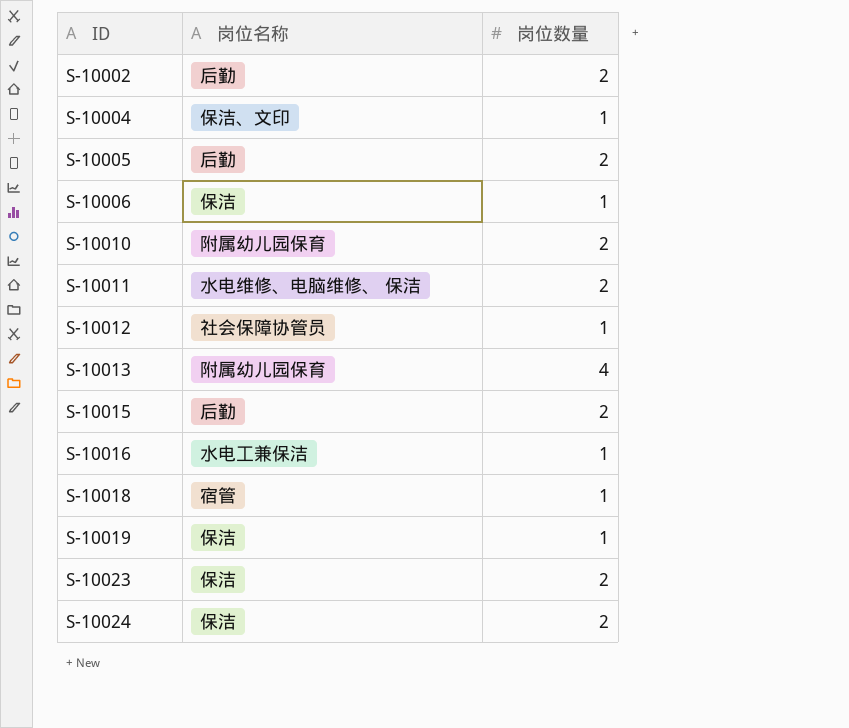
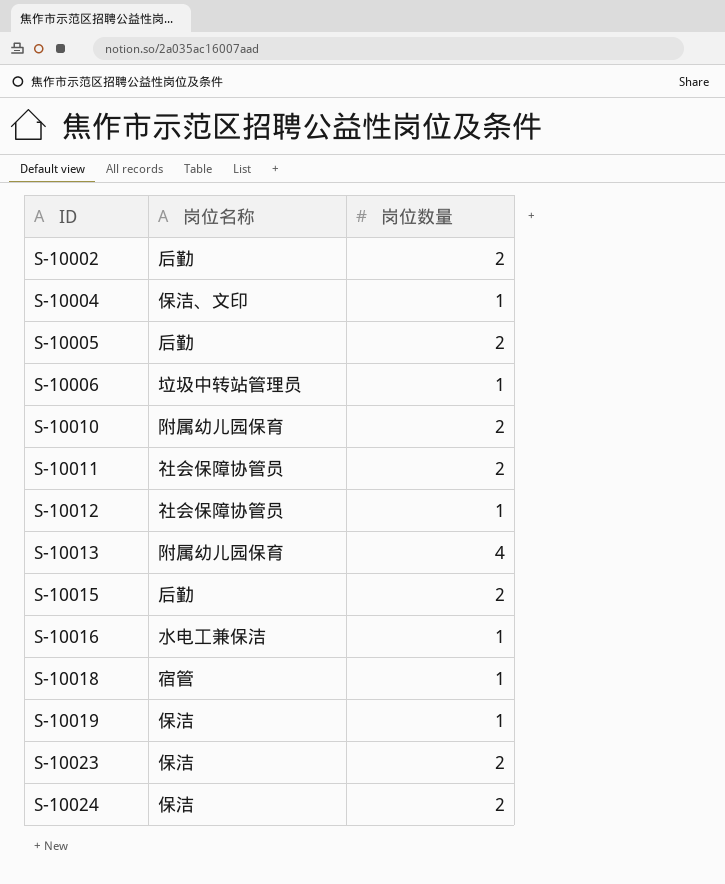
S-10006 | 岗位名称: 保洁 -> 垃圾中转站管理员
S-10011 | 岗位名称: 水电维修、电脑维修、 保洁 -> 社会保障协管员

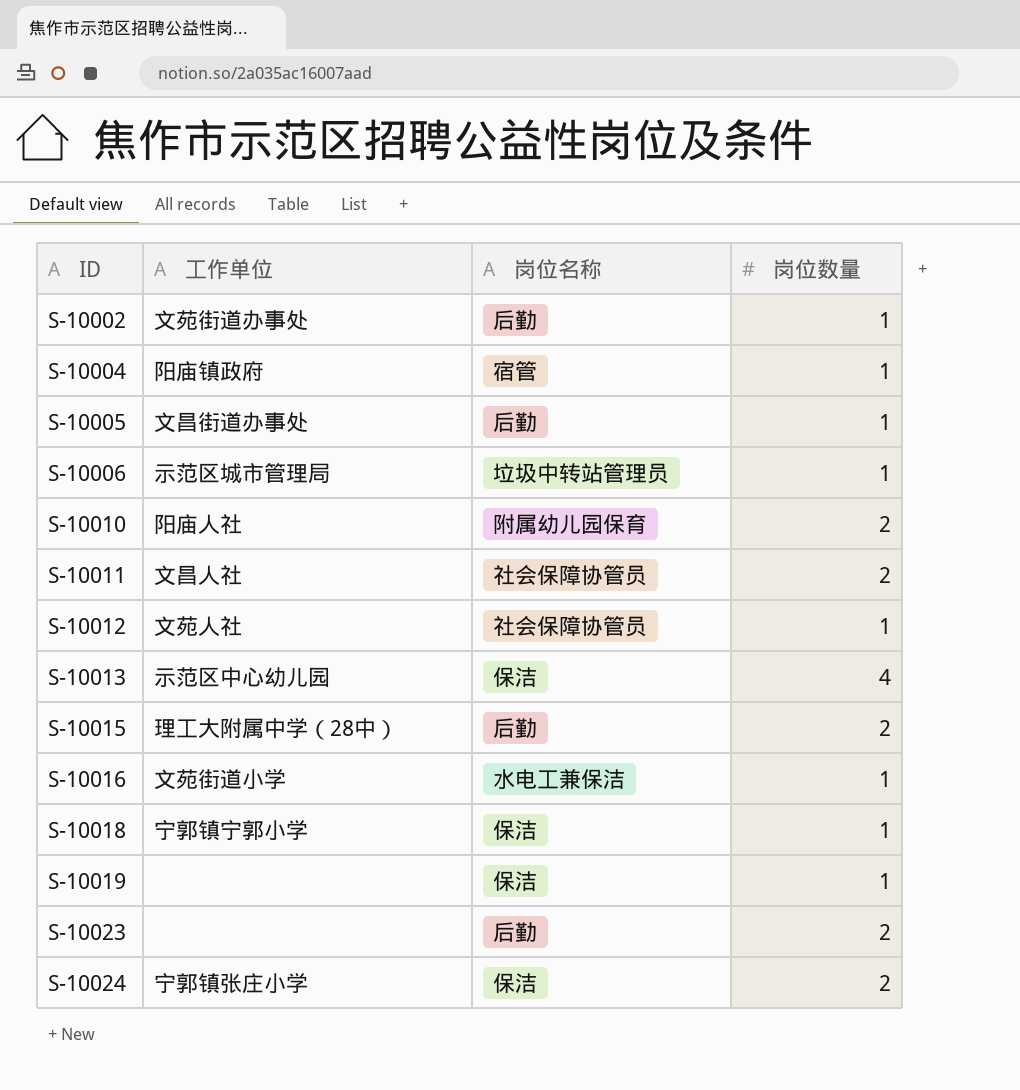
column 工作单位 | position: none -> 2
S-10002 | 岗位数量: 2 -> 1
S-10004 | 岗位名称: 保洁、文印 -> 宿管
S-10005 | 岗位数量: 2 -> 1
S-10013 | 岗位名称: 附属幼儿园保育 -> 保洁
S-10018 | 岗位名称: 宿管 -> 保洁
S-10023 | 岗位名称: 保洁 -> 后勤

